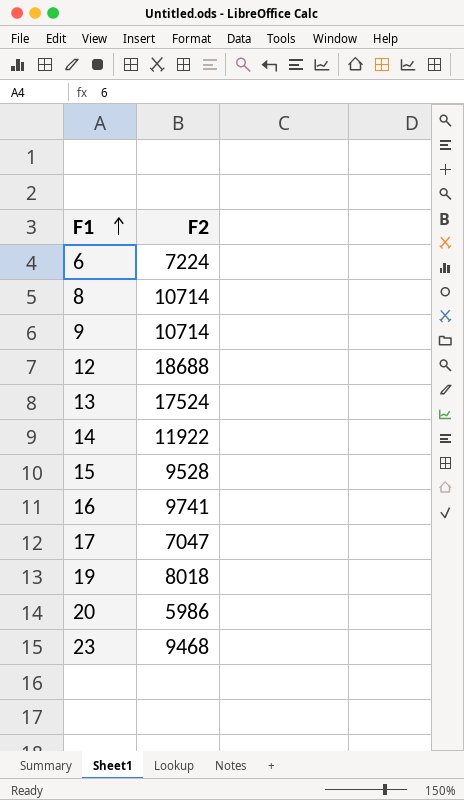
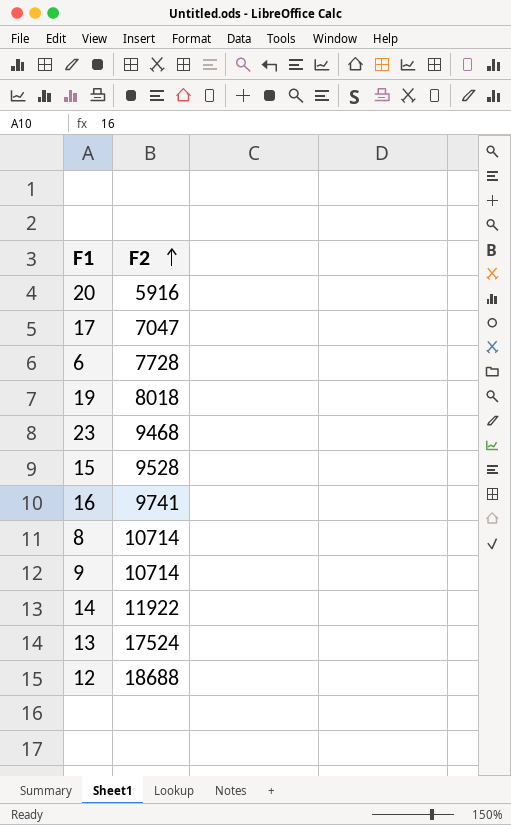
row order: F1 ascending -> F2 ascending
20 | F2: 5986 -> 5916
6 | F2: 7224 -> 7728

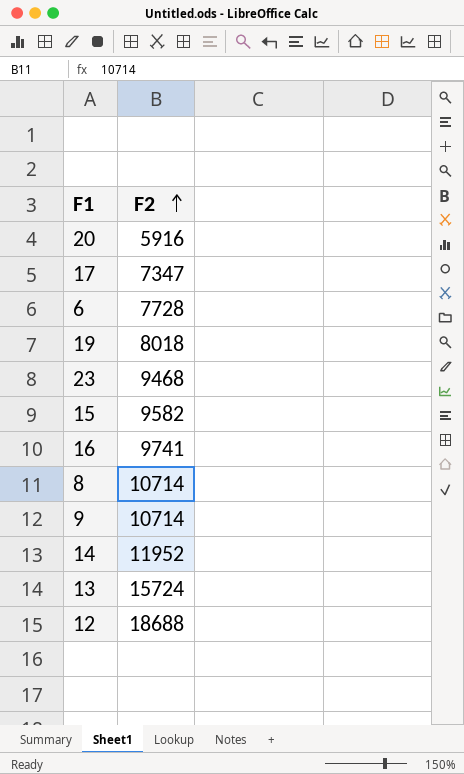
17 | F2: 7047 -> 7347
15 | F2: 9528 -> 9582
14 | F2: 11922 -> 11952
13 | F2: 17524 -> 15724

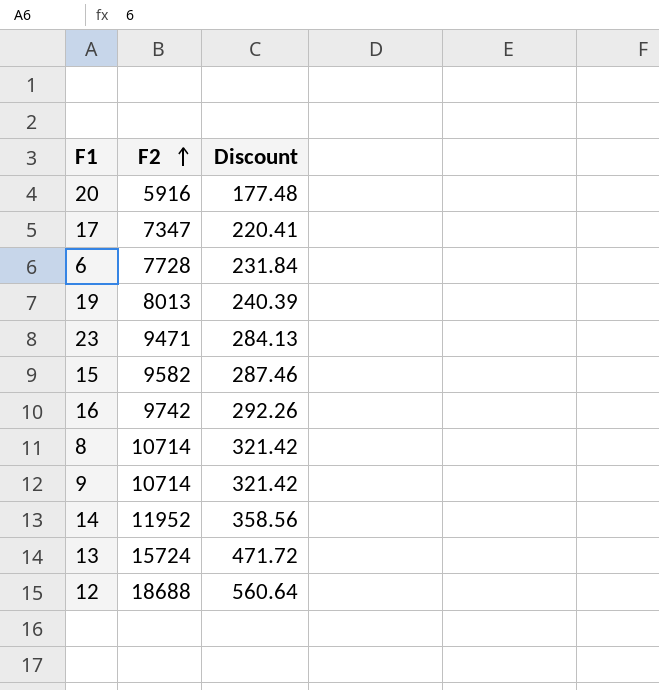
column Discount | formula: none -> [F2] * 0.03
19 | F2: 8018 -> 8013
23 | F2: 9468 -> 9471
16 | F2: 9741 -> 9742

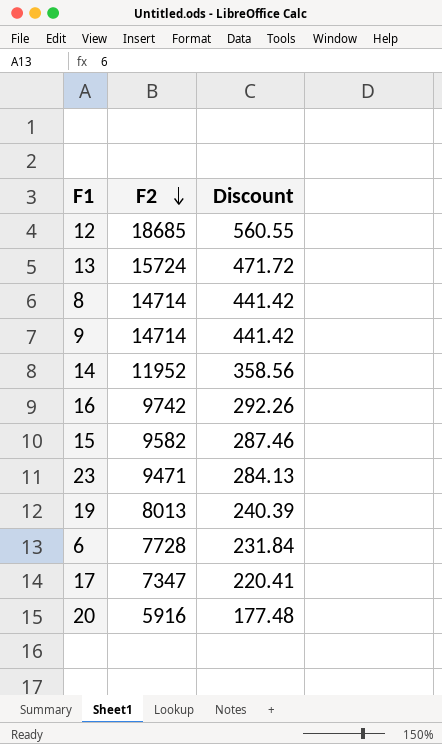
row order: F2 ascending -> F2 descending
12 | F2: 18688 -> 18685
12 | Discount: 560.64 -> 560.55
8 | F2: 10714 -> 14714
8 | Discount: 321.42 -> 441.42
9 | F2: 10714 -> 14714
9 | Discount: 321.42 -> 441.42

